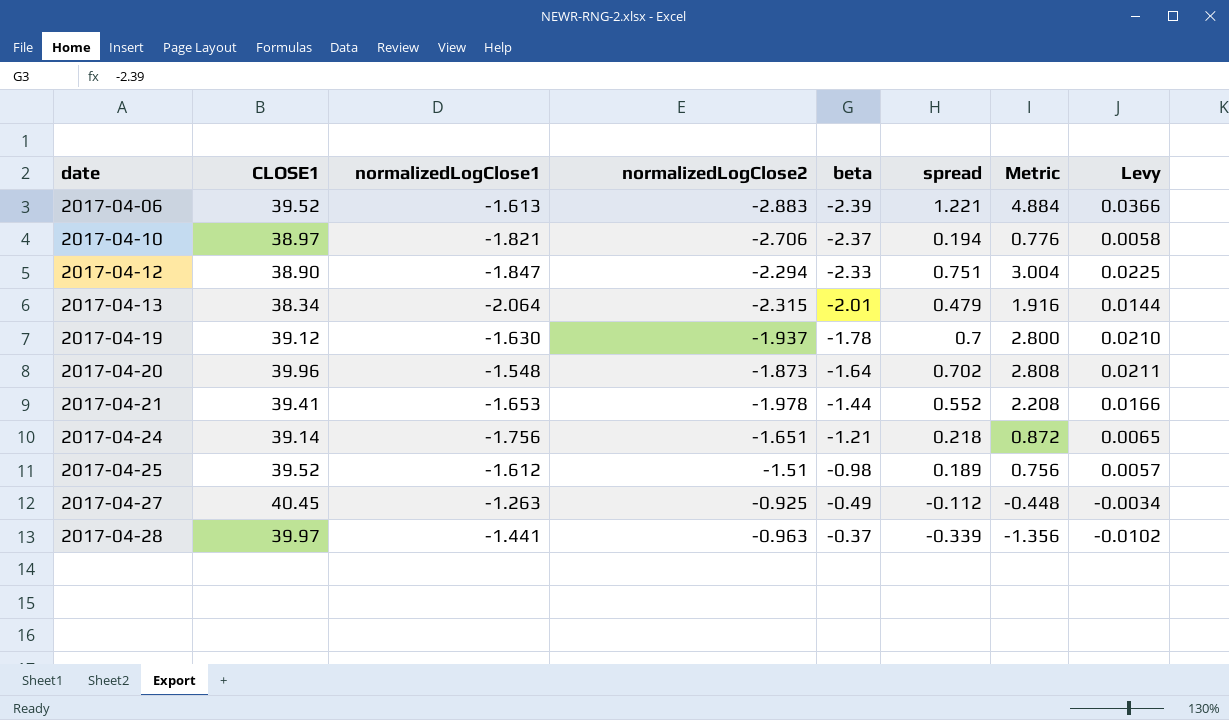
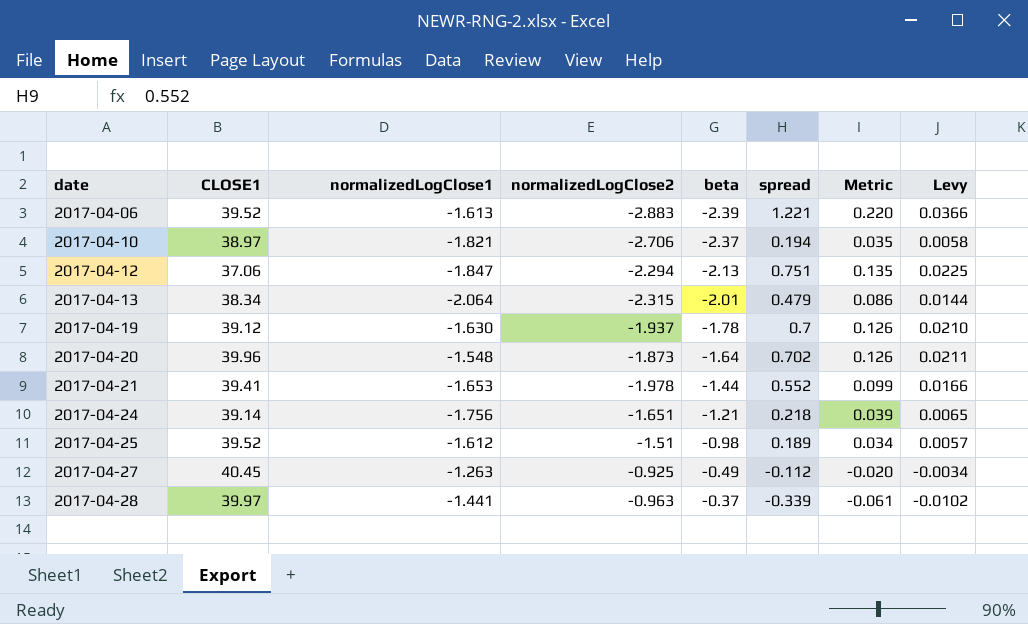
column Metric | formula: [spread] * 4 -> [spread] * 0.18
2017-04-12 | CLOSE1: 38.90 -> 37.06
2017-04-12 | beta: -2.33 -> -2.13

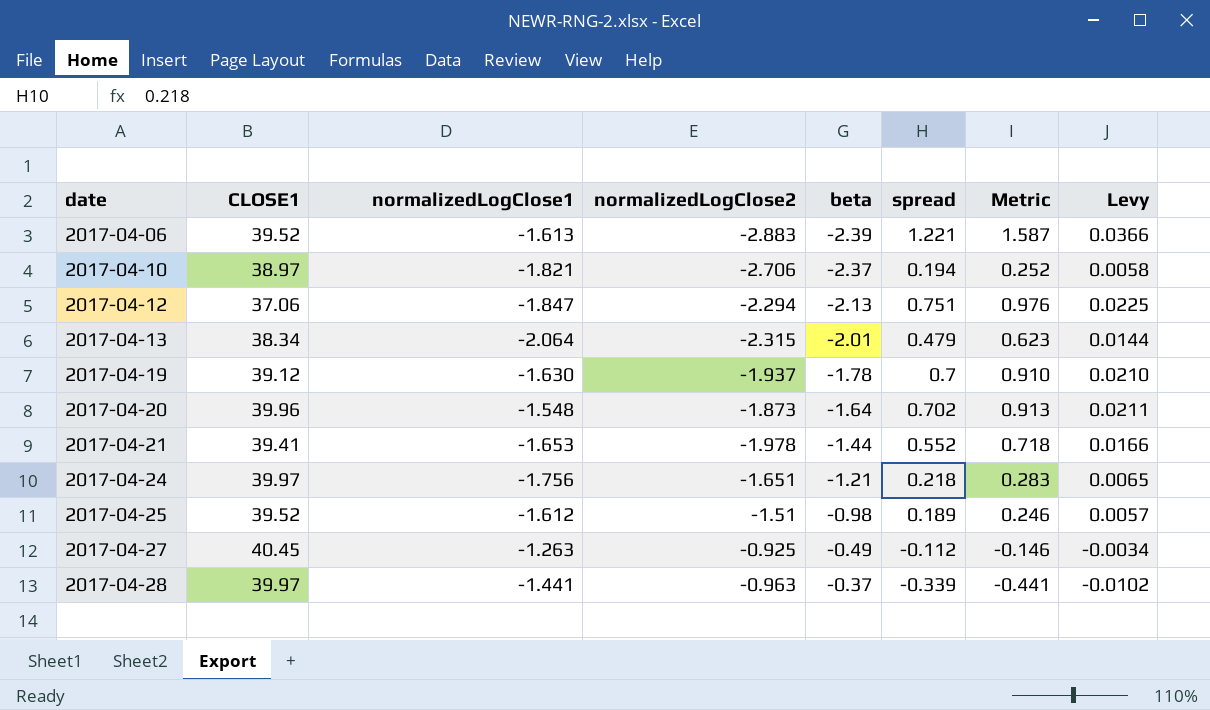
column Metric | formula: [spread] * 0.18 -> [spread] * 1.3
2017-04-24 | CLOSE1: 39.14 -> 39.97

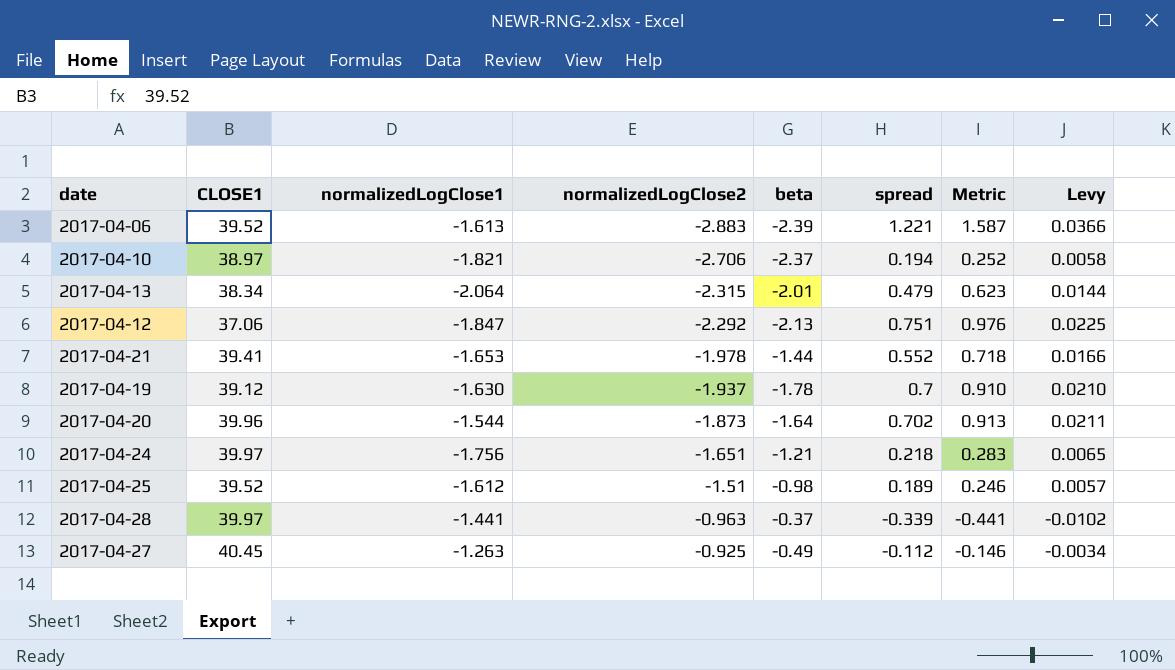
row order: date ascending -> normalizedLogClose2 ascending
2017-04-12 | normalizedLogClose2: -2.294 -> -2.292
2017-04-20 | normalizedLogClose1: -1.548 -> -1.544

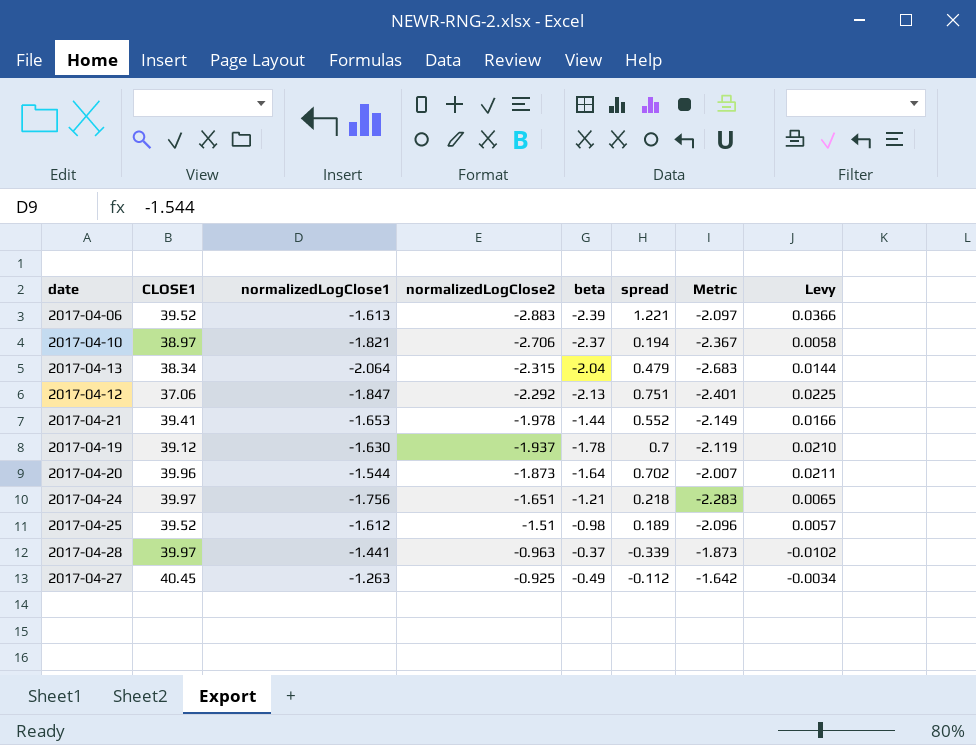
column Metric | formula: [spread] * 1.3 -> [normalizedLogClose1] * 1.3
2017-04-13 | beta: -2.01 -> -2.04

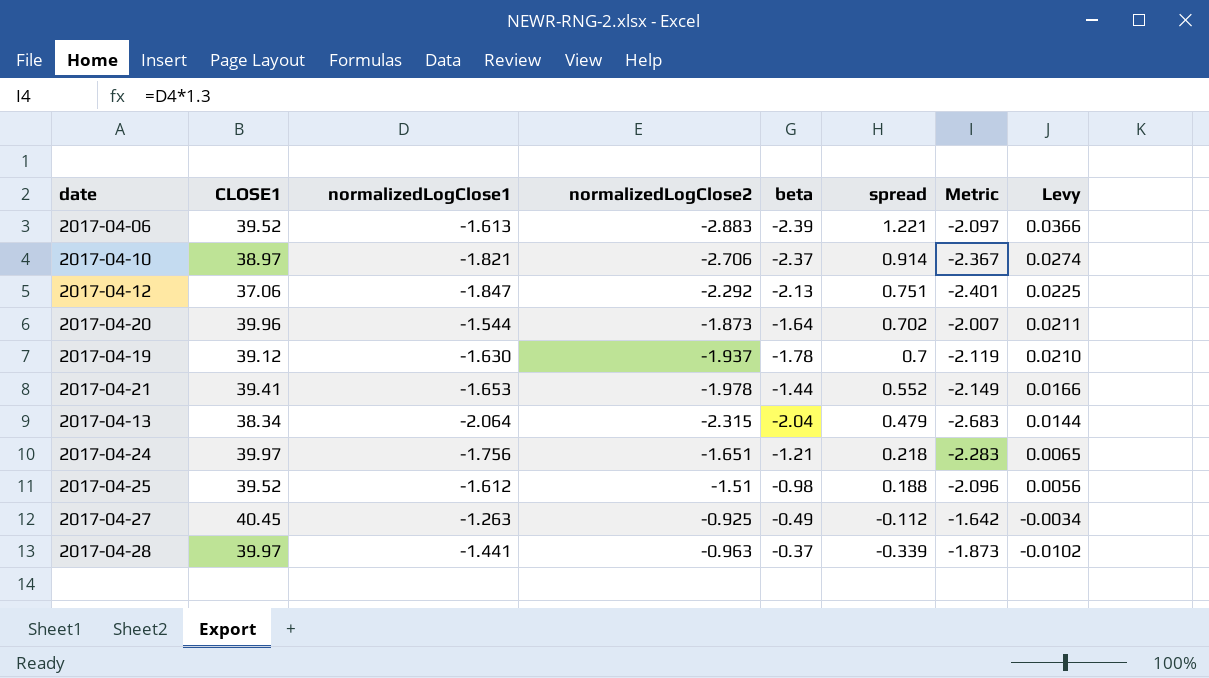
row order: normalizedLogClose2 ascending -> spread descending
2017-04-10 | spread: 0.194 -> 0.914
2017-04-10 | Levy: 0.0058 -> 0.0274
2017-04-25 | spread: 0.189 -> 0.188
2017-04-25 | Levy: 0.0057 -> 0.0056

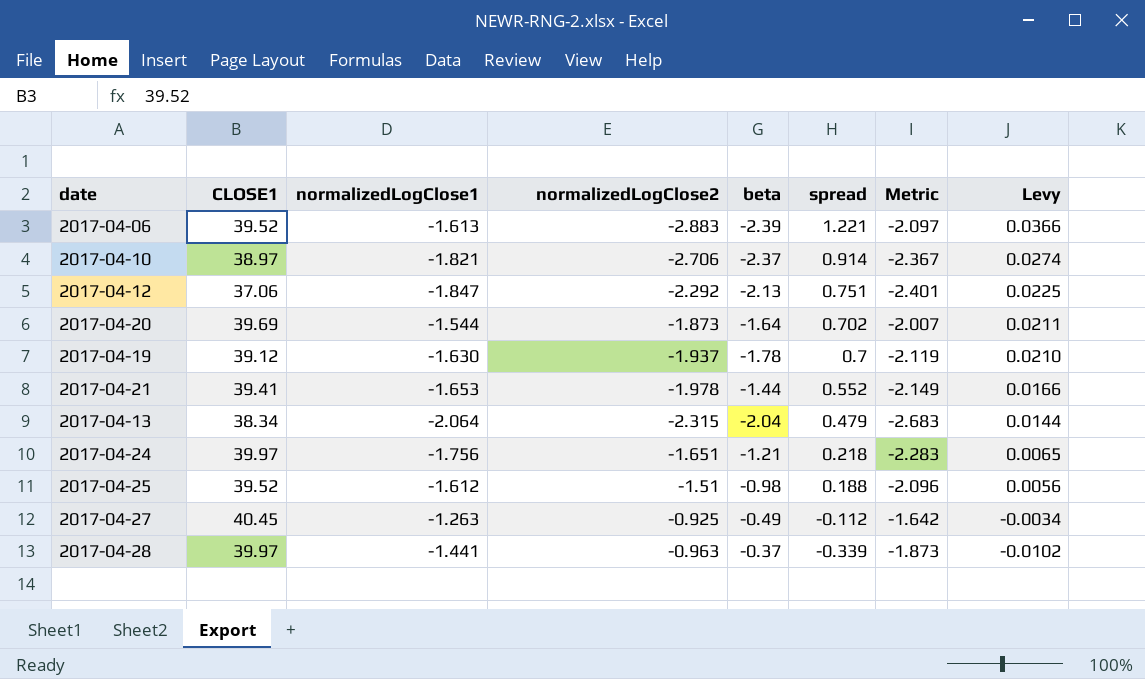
2017-04-20 | CLOSE1: 39.96 -> 39.69

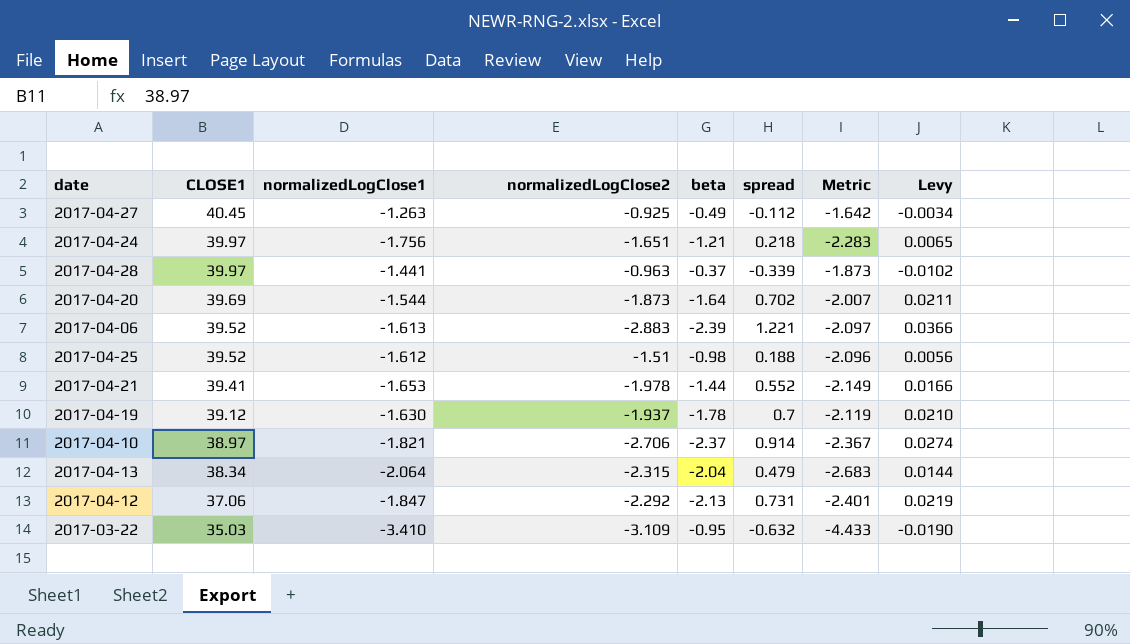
row order: spread descending -> CLOSE1 descending
2017-04-12 | spread: 0.751 -> 0.731
2017-04-12 | Levy: 0.0225 -> 0.0219
row 2017-03-22: none -> 35.03 | -3.410 | -3.109 | -0.95 | -0.632 | -4.433 | -0.0190

